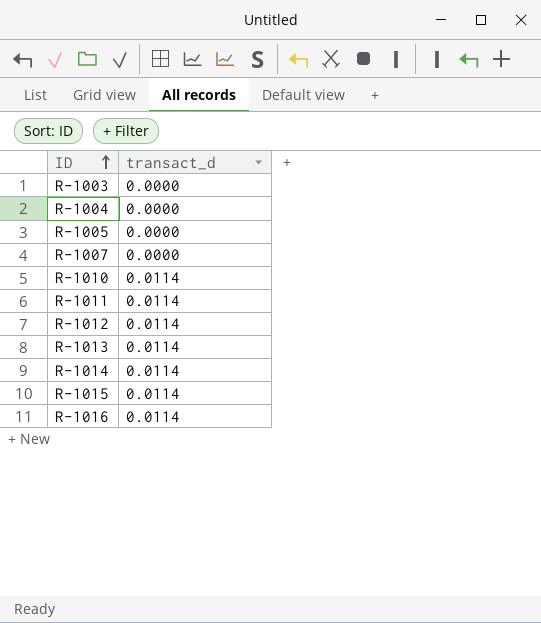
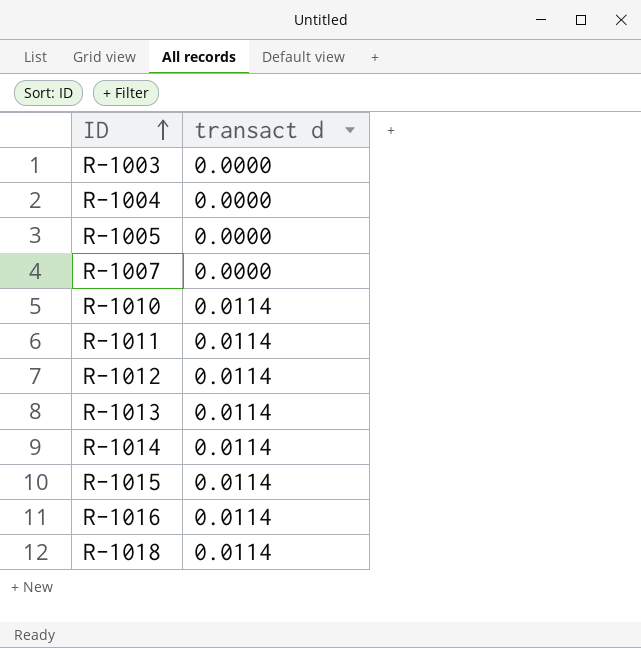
column name: transact_d -> transact d
row R-1018: none -> 0.0114

